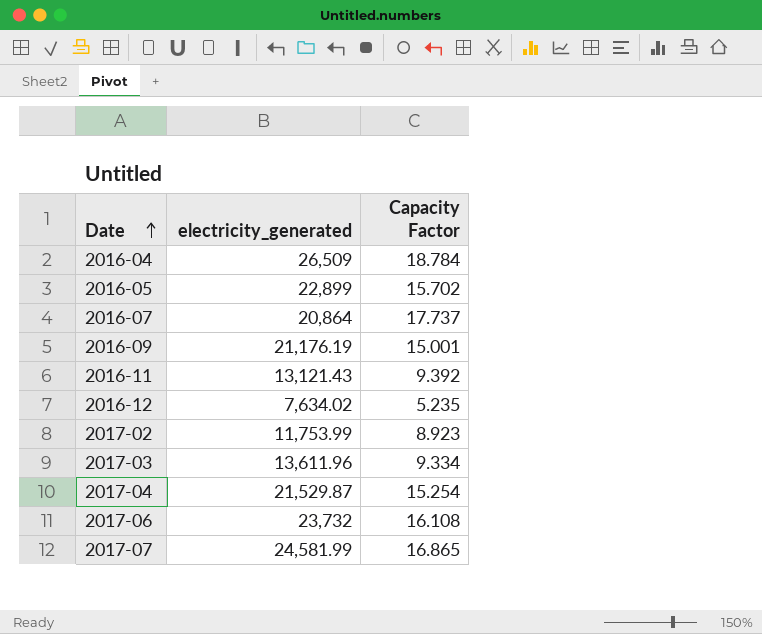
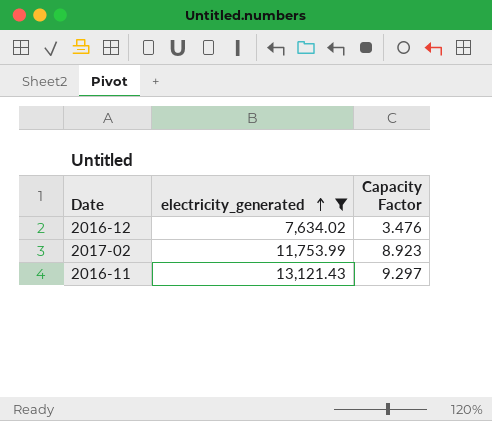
filter: none -> electricity_generated <= 13,121.43
row order: Date ascending -> electricity_generated ascending
2016-12 | Capacity Factor: 5.235 -> 3.476
2016-11 | Capacity Factor: 9.392 -> 9.297

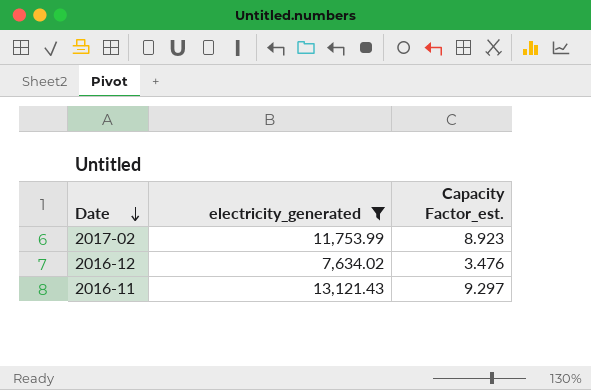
row order: electricity_generated ascending -> Date descending
column name: Capacity Factor -> Capacity Factor_est.

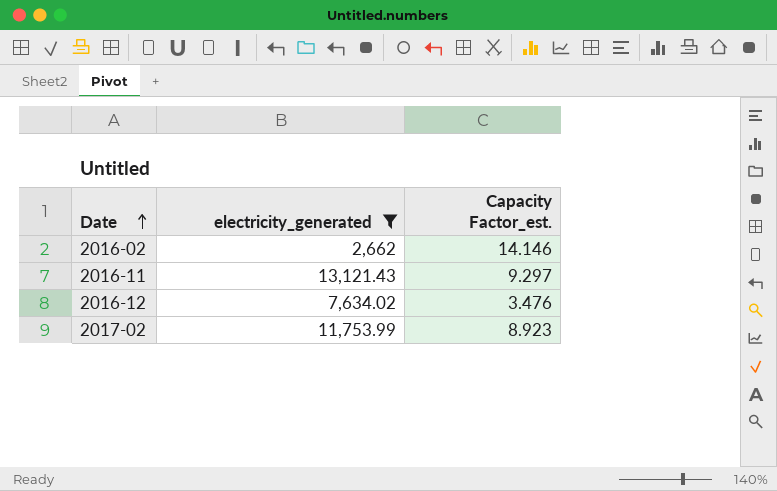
row order: Date descending -> Date ascending
row 2016-02: none -> 2,662 | 14.146

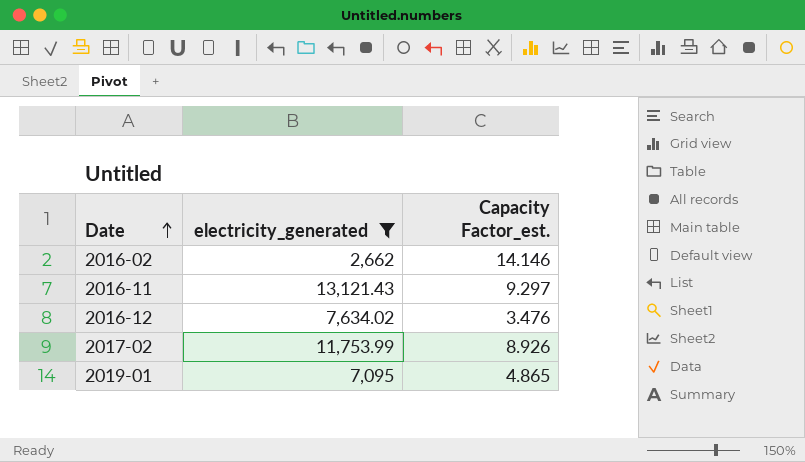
2017-02 | Capacity Factor_est.: 8.923 -> 8.926
row 2019-01: none -> 7,095 | 4.865

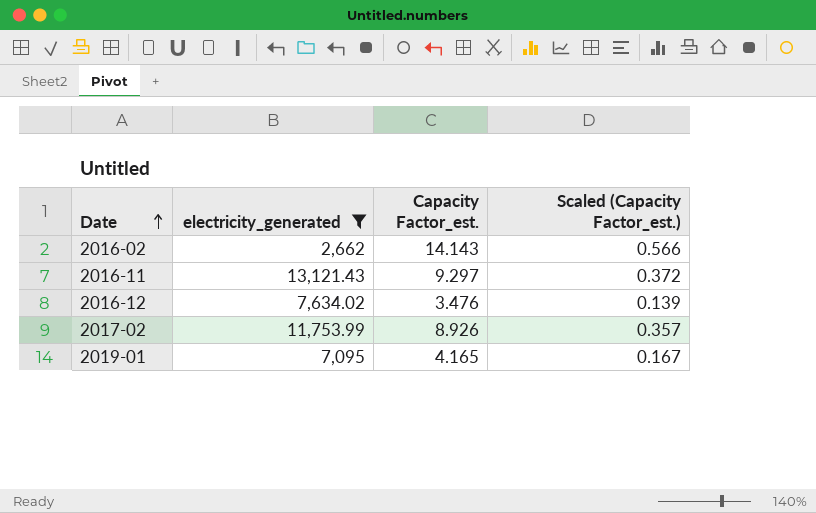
column Scaled (Capacity Factor_est.) | formula: none -> [Capacity Factor_est.] * 0.04
2016-02 | Capacity Factor_est.: 14.146 -> 14.143
2019-01 | Capacity Factor_est.: 4.865 -> 4.165

